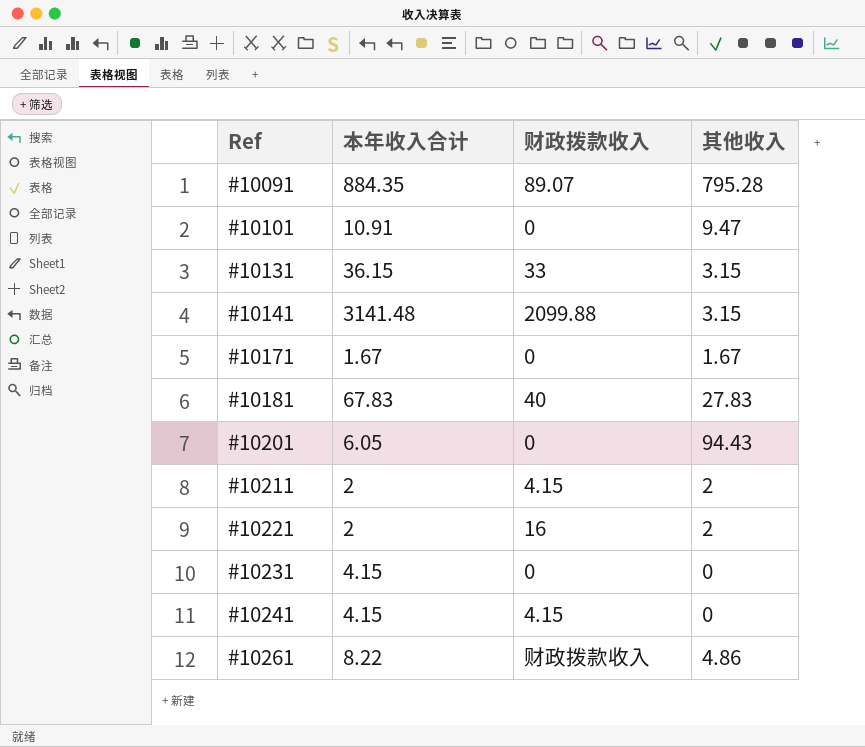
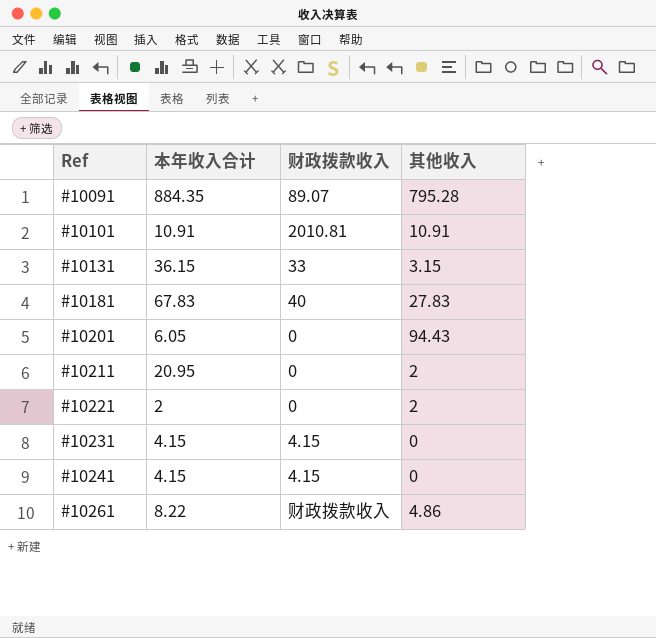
row #10141: 3141.48 | 2099.88 | 3.15 -> none
row #10171: 1.67 | 0 | 1.67 -> none
#10101 | 财政拨款收入: 0 -> 2010.81
#10101 | 其他收入: 9.47 -> 10.91
#10211 | 本年收入合计: 2 -> 20.95
#10211 | 财政拨款收入: 4.15 -> 0
#10221 | 财政拨款收入: 16 -> 0
#10231 | 财政拨款收入: 0 -> 4.15

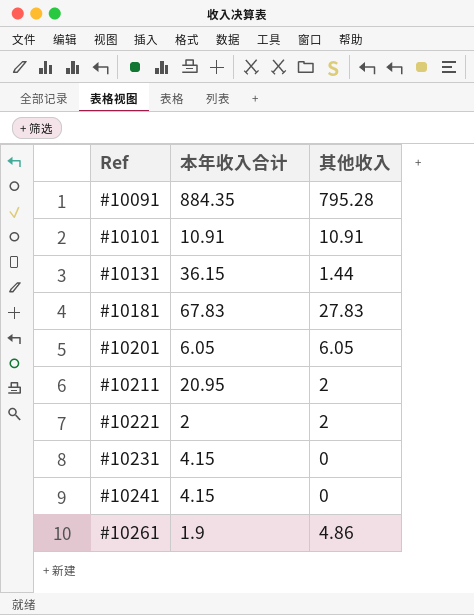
column 财政拨款收入 | position: 3 -> none
#10131 | 其他收入: 3.15 -> 1.44
#10201 | 其他收入: 94.43 -> 6.05
#10261 | 本年收入合计: 8.22 -> 1.9

